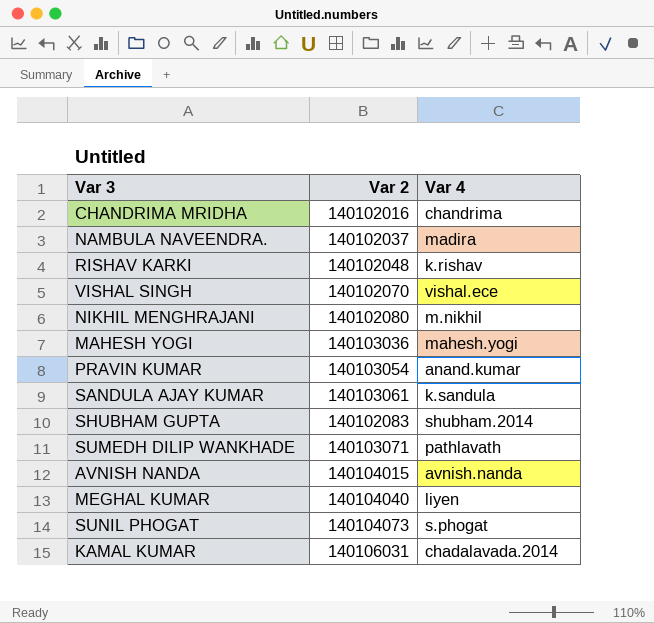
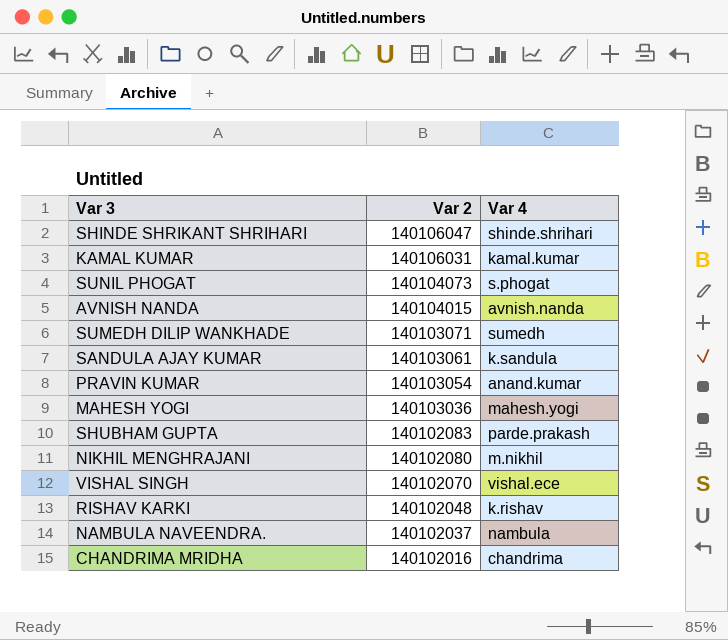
row order: none -> Var 2 descending
row MEGHAL KUMAR: 140104040 | liyen -> none
row SHINDE SHRIKANT SHRIHARI: none -> 140106047 | shinde.shrihari
KAMAL KUMAR | Var 4: chadalavada.2014 -> kamal.kumar
SUMEDH DILIP WANKHADE | Var 4: pathlavath -> sumedh
SHUBHAM GUPTA | Var 4: shubham.2014 -> parde.prakash
NAMBULA NAVEENDRA. | Var 4: madira -> nambula

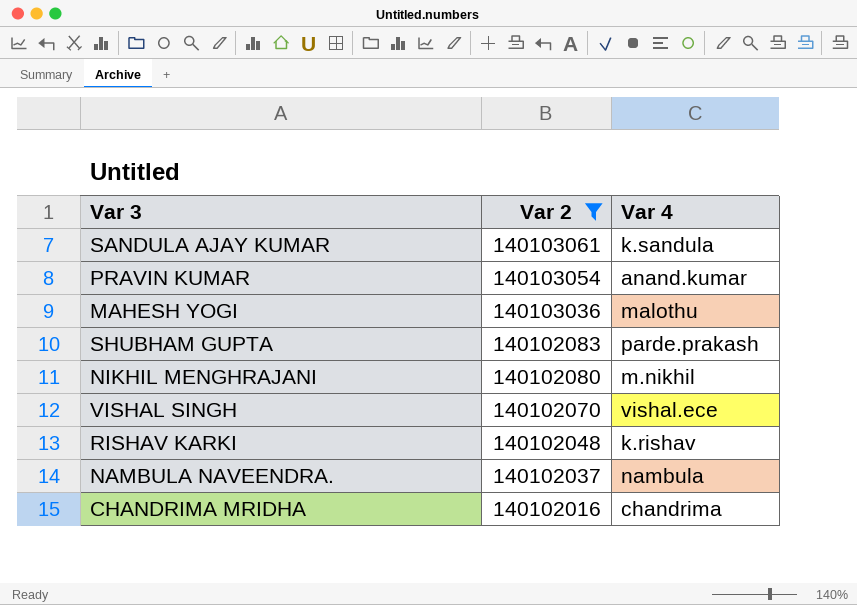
filter: none -> Var 2 <= 140103061
MAHESH YOGI | Var 4: mahesh.yogi -> malothu

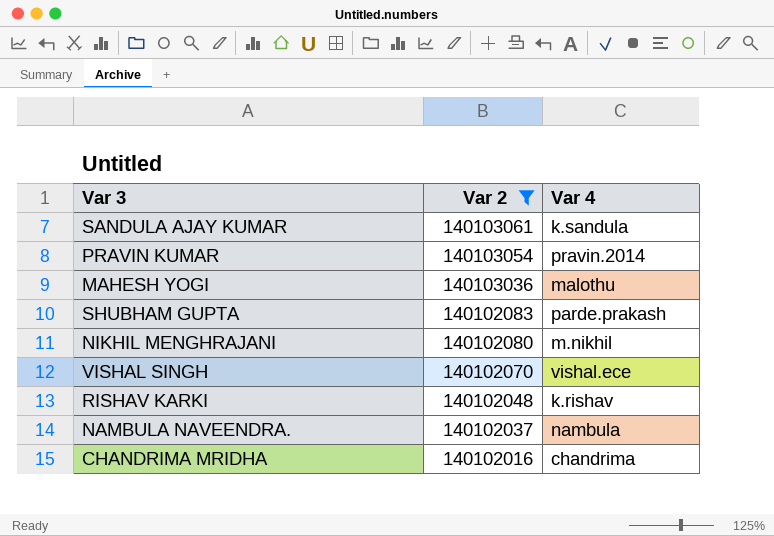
PRAVIN KUMAR | Var 4: anand.kumar -> pravin.2014

